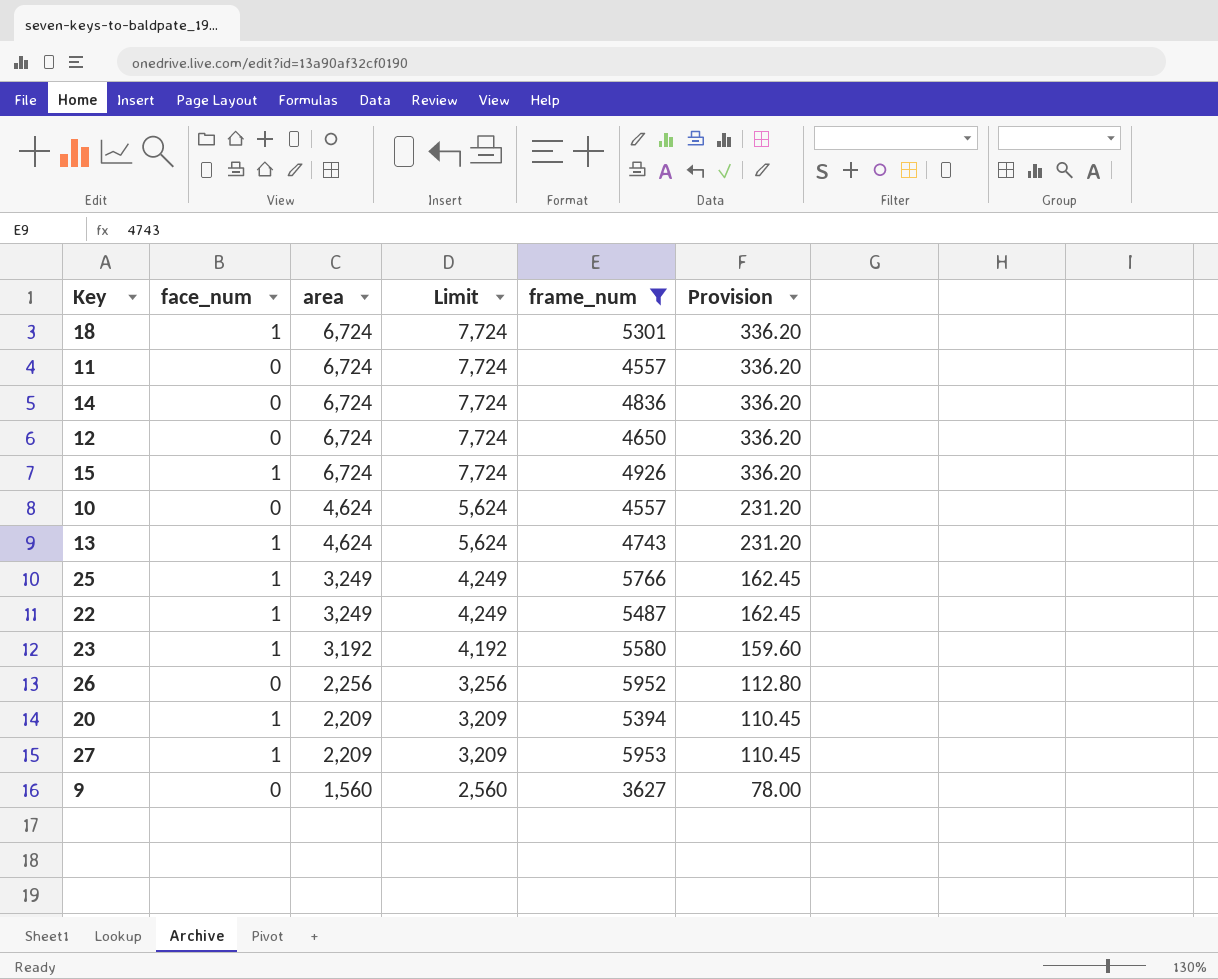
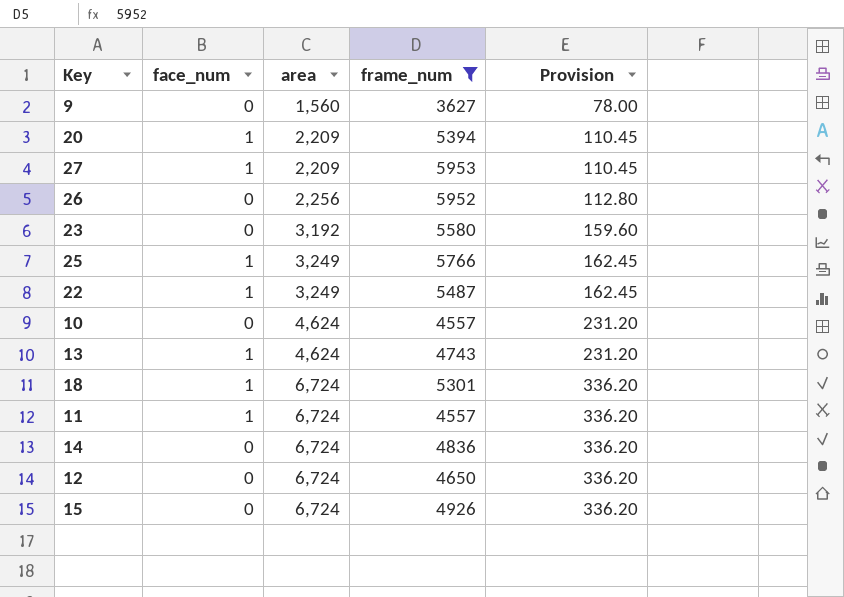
row order: area descending -> area ascending
column Limit | formula: [area] + 1000 -> none
23 | face_num: 1 -> 0
11 | face_num: 0 -> 1
15 | face_num: 1 -> 0

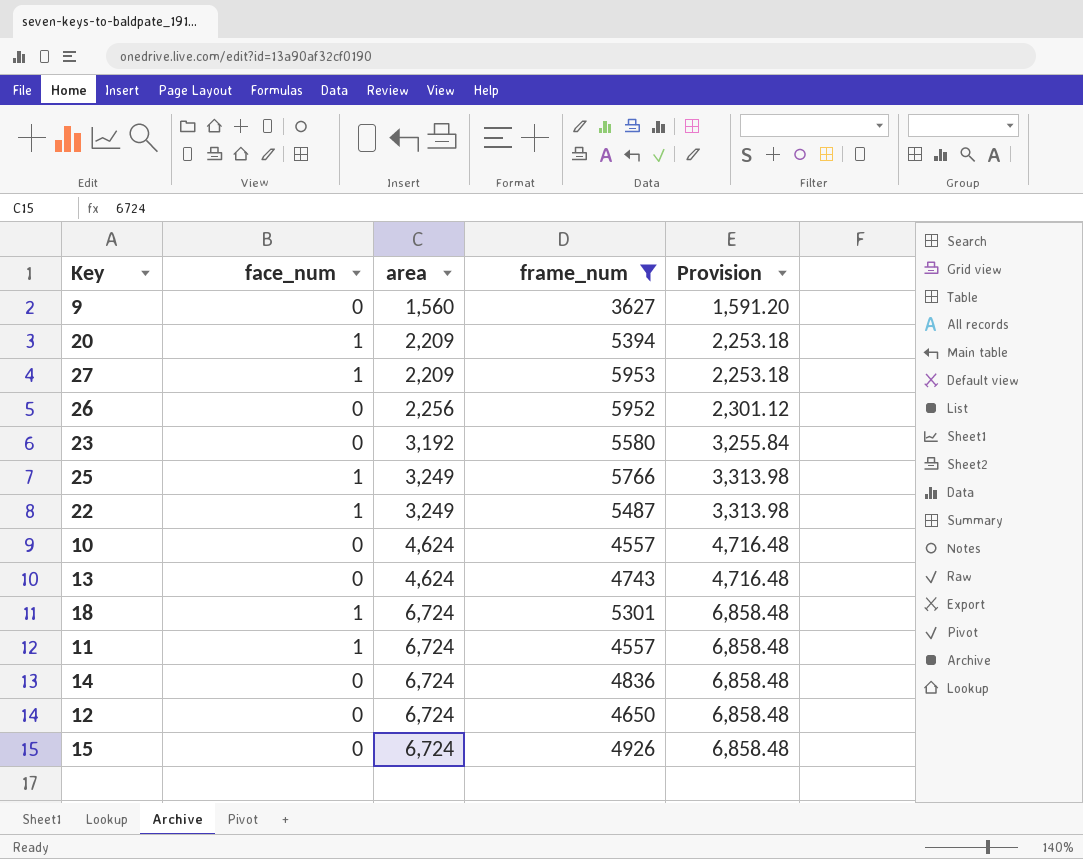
column Provision | formula: [area] * 0.05 -> [area] * 1.02
13 | face_num: 1 -> 0

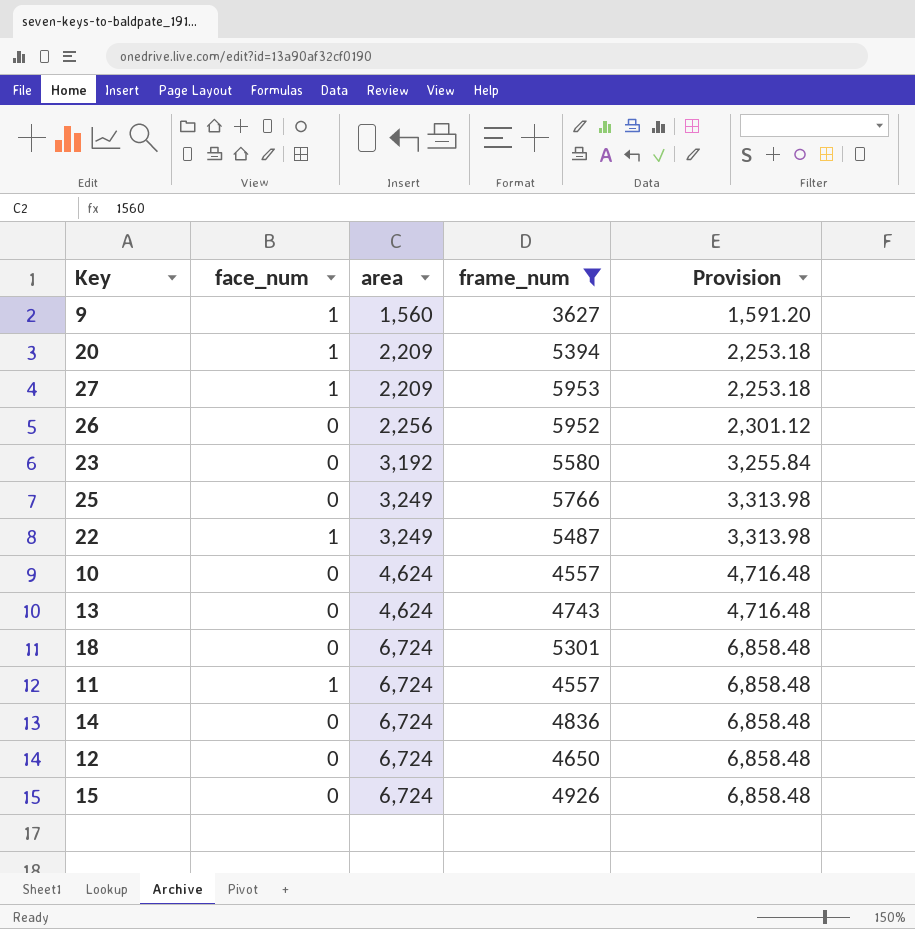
9 | face_num: 0 -> 1
25 | face_num: 1 -> 0
18 | face_num: 1 -> 0

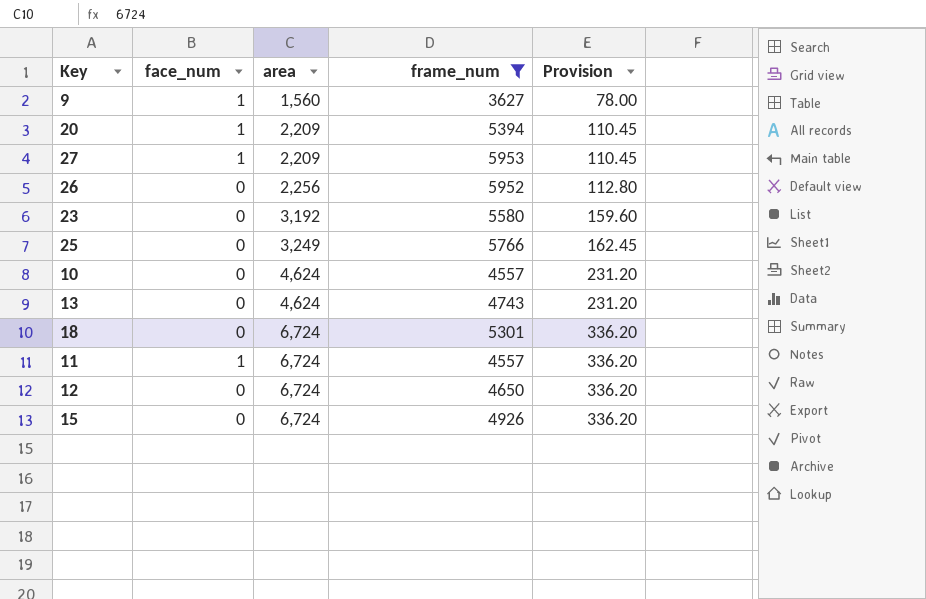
column Provision | formula: [area] * 1.02 -> [area] * 0.05
row 22: 1 | 3,249 | 5487 | 3,313.98 -> none
row 14: 0 | 6,724 | 4836 | 6,858.48 -> none

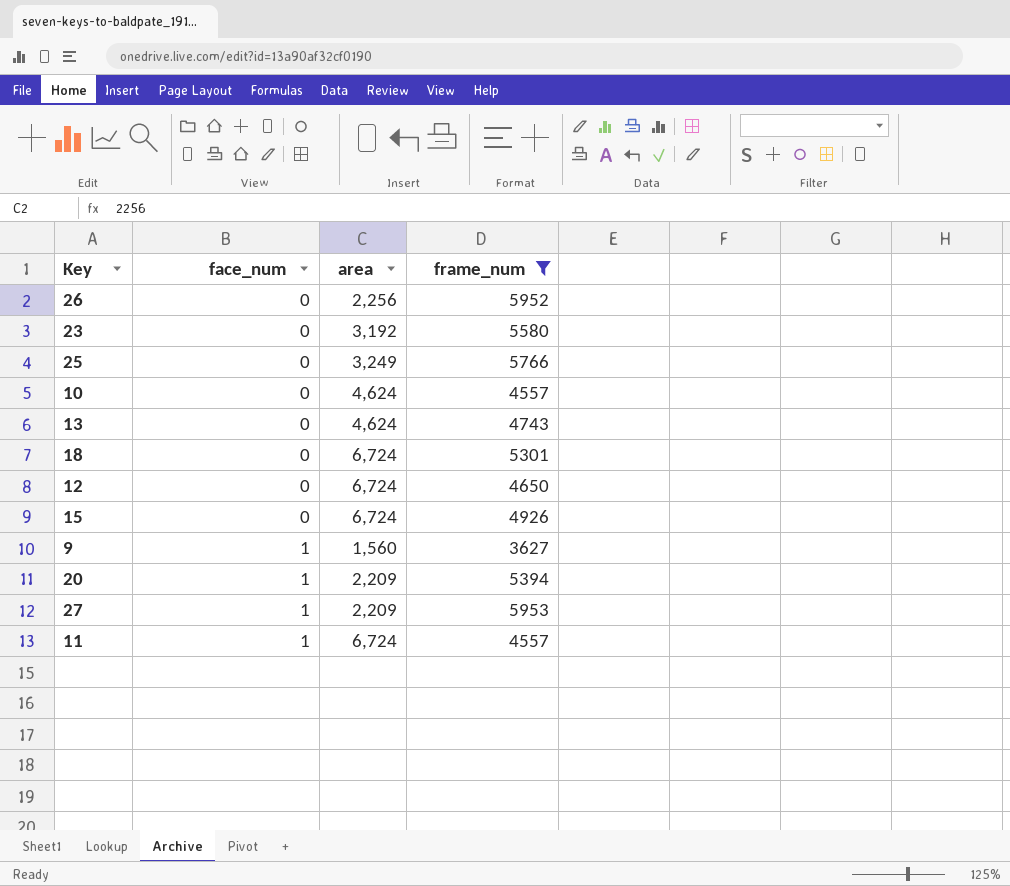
row order: area ascending -> face_num ascending
column Provision | formula: [area] * 0.05 -> none

